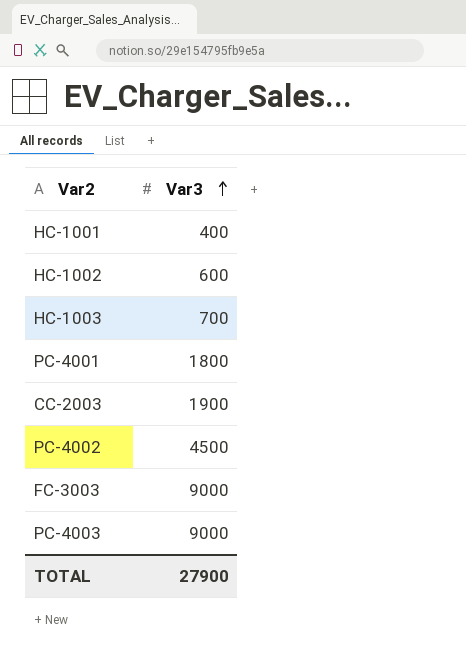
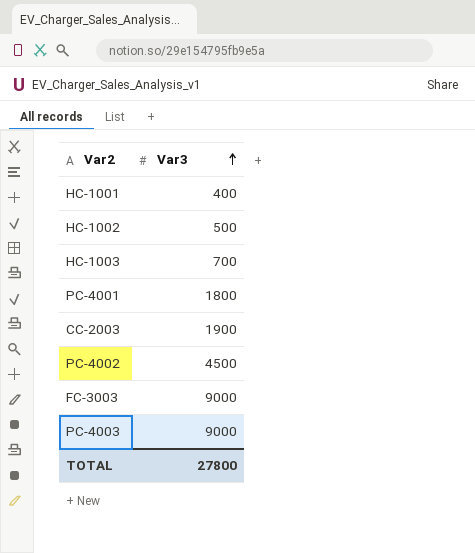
HC-1002 | Var3: 600 -> 500
TOTAL | Var3: 27900 -> 27800

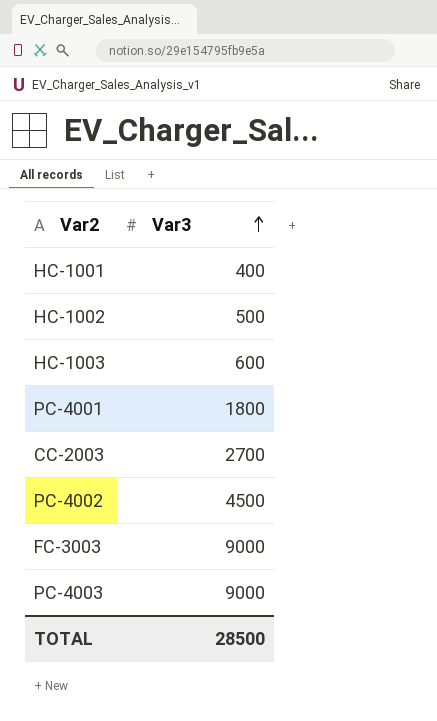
HC-1003 | Var3: 700 -> 600
CC-2003 | Var3: 1900 -> 2700
TOTAL | Var3: 27800 -> 28500

